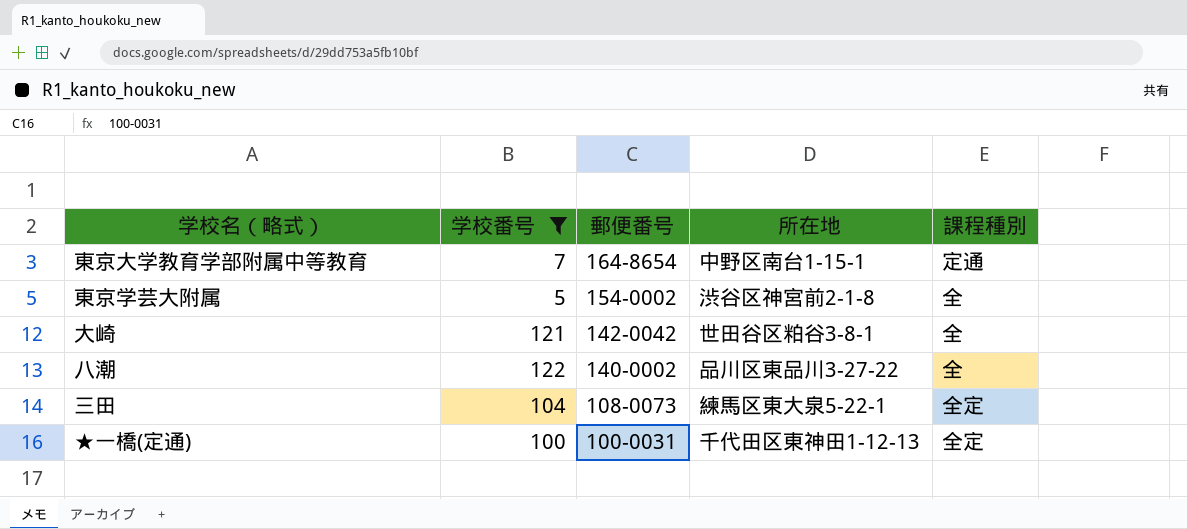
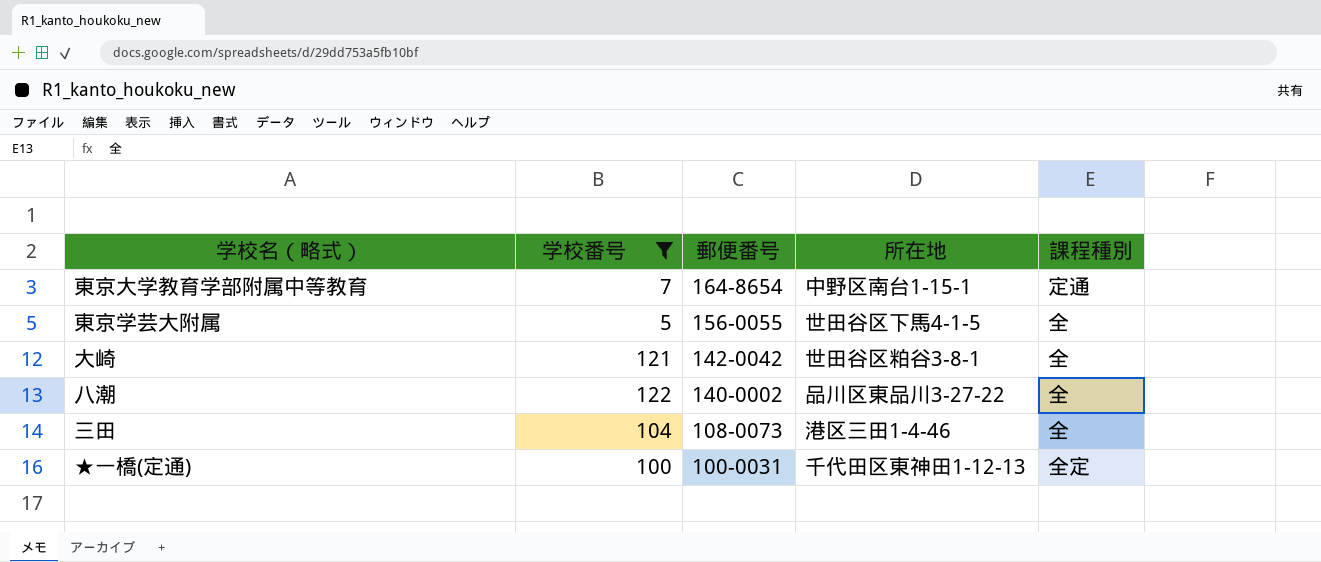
東京学芸大附属 | 郵便番号: 154-0002 -> 156-0055
東京学芸大附属 | 所在地: 渋谷区神宮前2-1-8 -> 世田谷区下馬4-1-5
三田 | 所在地: 練馬区東大泉5-22-1 -> 港区三田1-4-46
三田 | 課程種別: 全定 -> 全

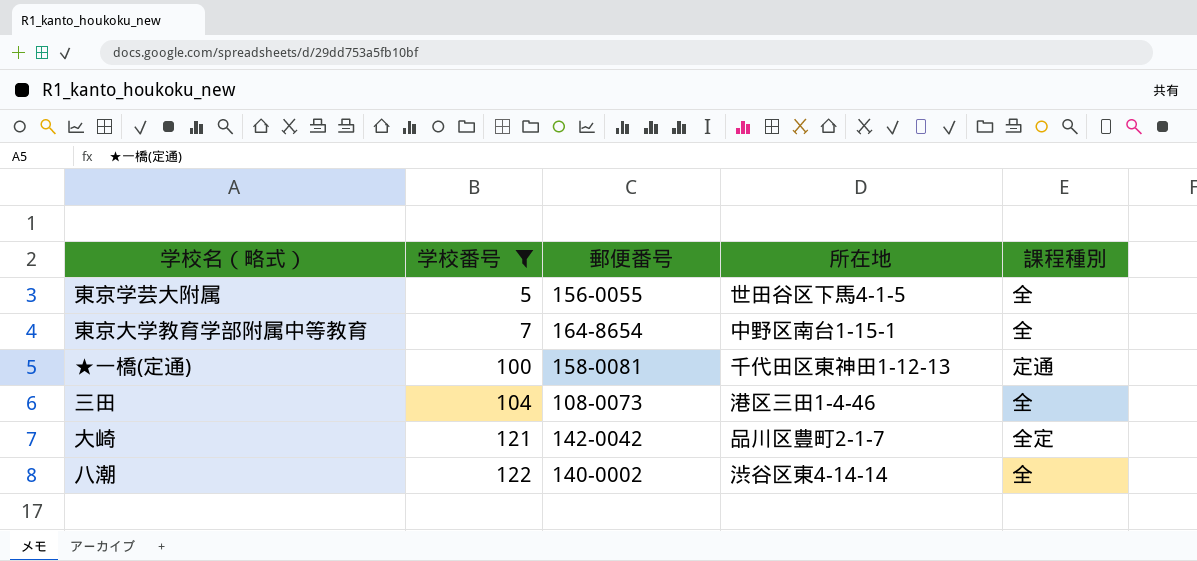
row order: 郵便番号 descending -> 学校番号 ascending
東京大学教育学部附属中等教育 | 課程種別: 定通 -> 全
★一橋(定通) | 郵便番号: 100-0031 -> 158-0081
★一橋(定通) | 課程種別: 全定 -> 定通
大崎 | 所在地: 世田谷区粕谷3-8-1 -> 品川区豊町2-1-7
大崎 | 課程種別: 全 -> 全定
八潮 | 所在地: 品川区東品川3-27-22 -> 渋谷区東4-14-14

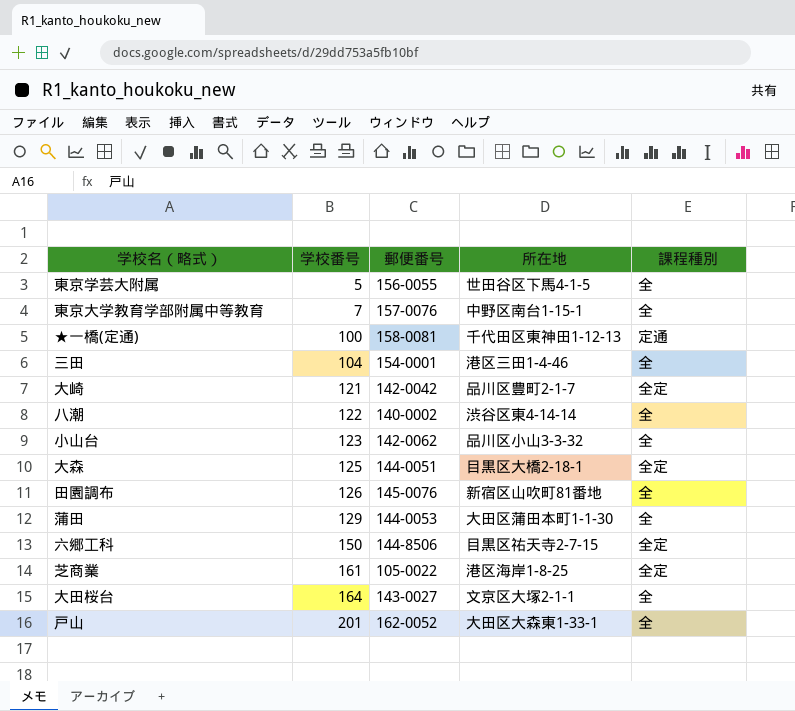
filter: 学校番号 <= 122 -> none
東京大学教育学部附属中等教育 | 郵便番号: 164-8654 -> 157-0076
三田 | 郵便番号: 108-0073 -> 154-0001

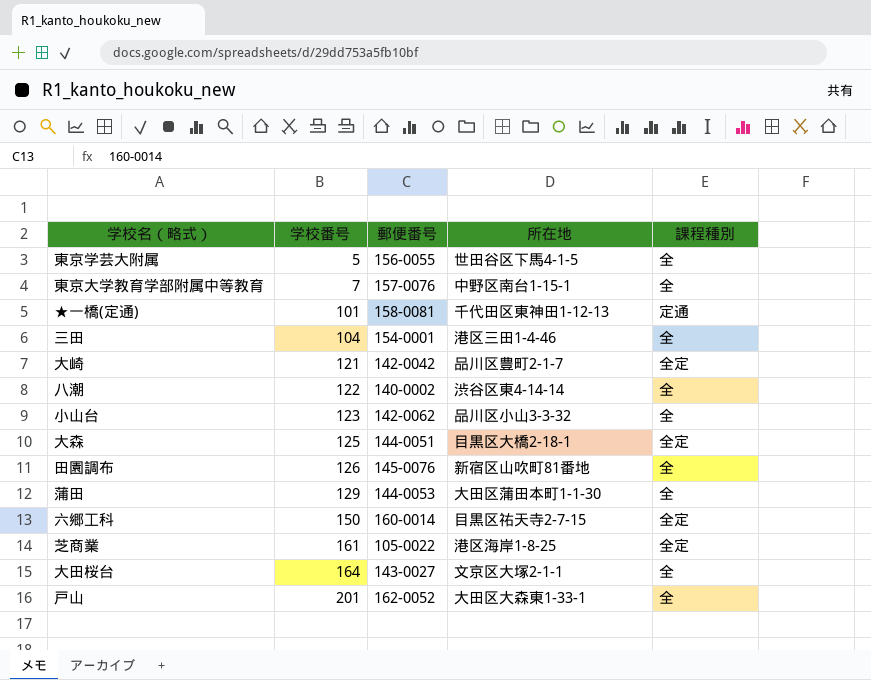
★一橋(定通) | 学校番号: 100 -> 101
六郷工科 | 郵便番号: 144-8506 -> 160-0014

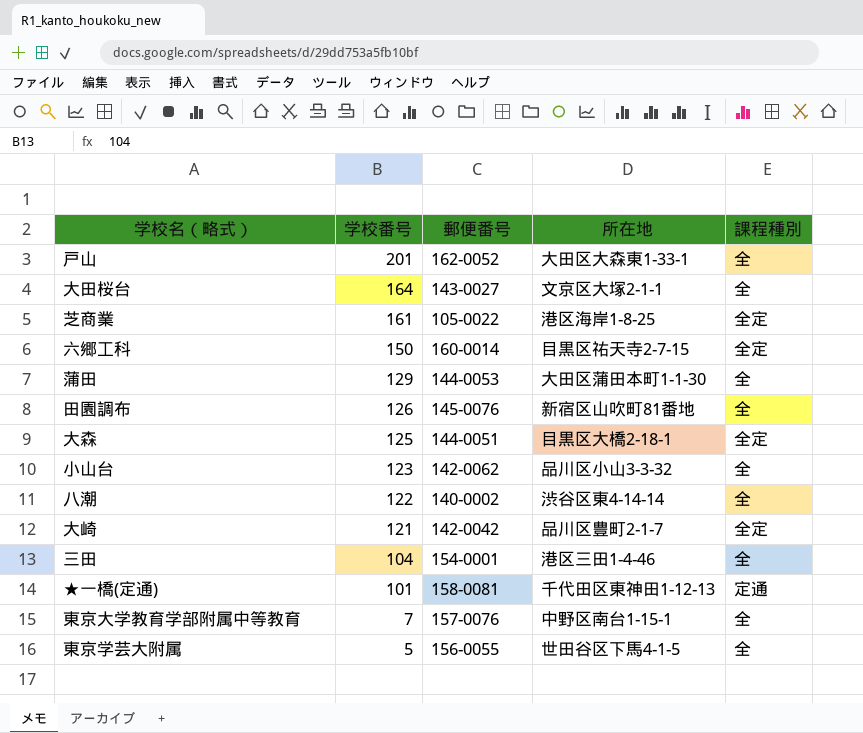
row order: 学校番号 ascending -> 学校番号 descending

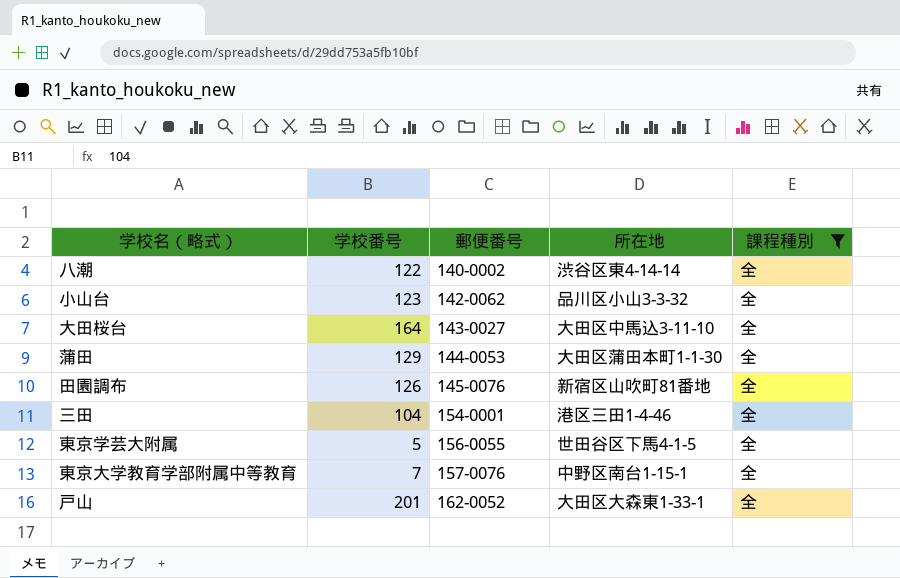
filter: none -> 課程種別 = 全
row order: 学校番号 descending -> 郵便番号 ascending
大田桜台 | 所在地: 文京区大塚2-1-1 -> 大田区中馬込3-11-10

